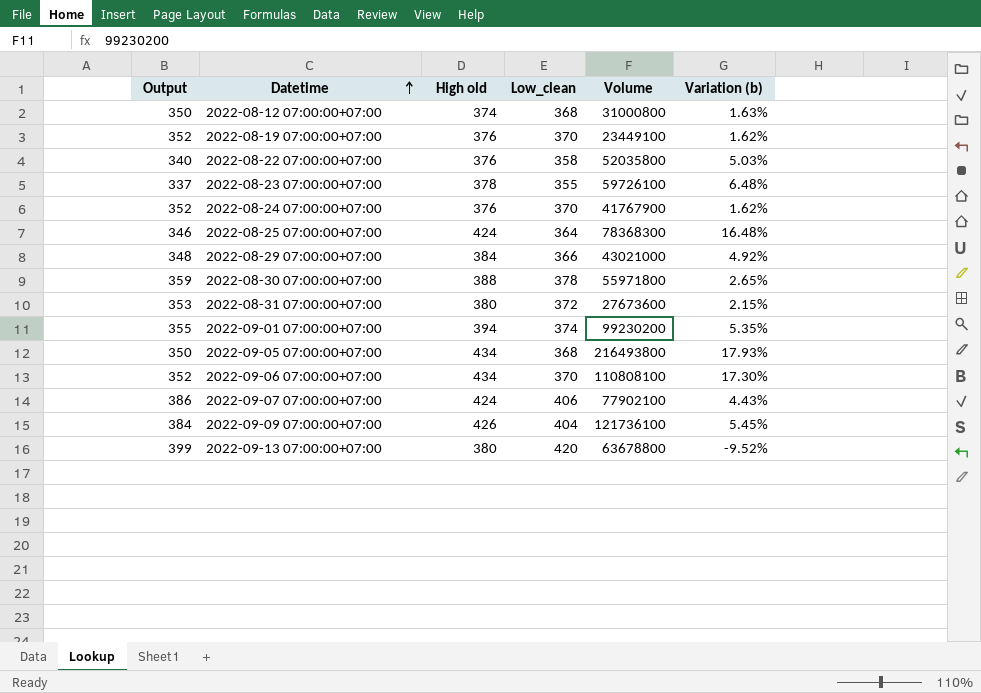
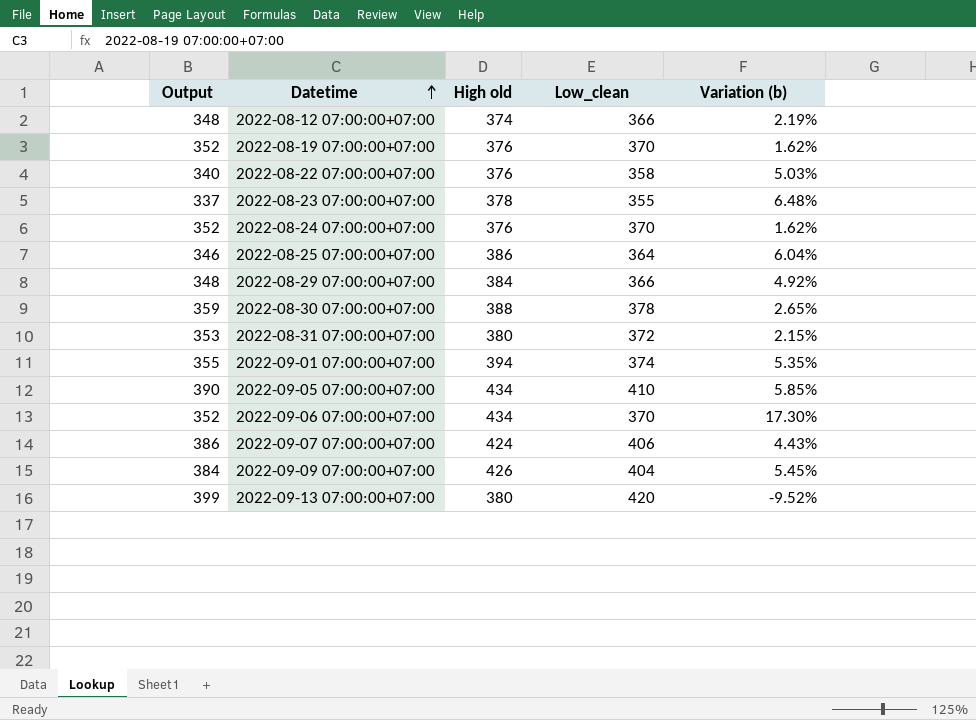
column Volume | position: 5 -> none
2022-08-12 07:00:00+07:00 | Output: 350 -> 348
2022-08-12 07:00:00+07:00 | Low_clean: 368 -> 366
2022-08-12 07:00:00+07:00 | Variation (b): 1.63% -> 2.19%
2022-08-25 07:00:00+07:00 | High old: 424 -> 386
2022-08-25 07:00:00+07:00 | Variation (b): 16.48% -> 6.04%
2022-09-05 07:00:00+07:00 | Output: 350 -> 390
2022-09-05 07:00:00+07:00 | Low_clean: 368 -> 410
2022-09-05 07:00:00+07:00 | Variation (b): 17.93% -> 5.85%

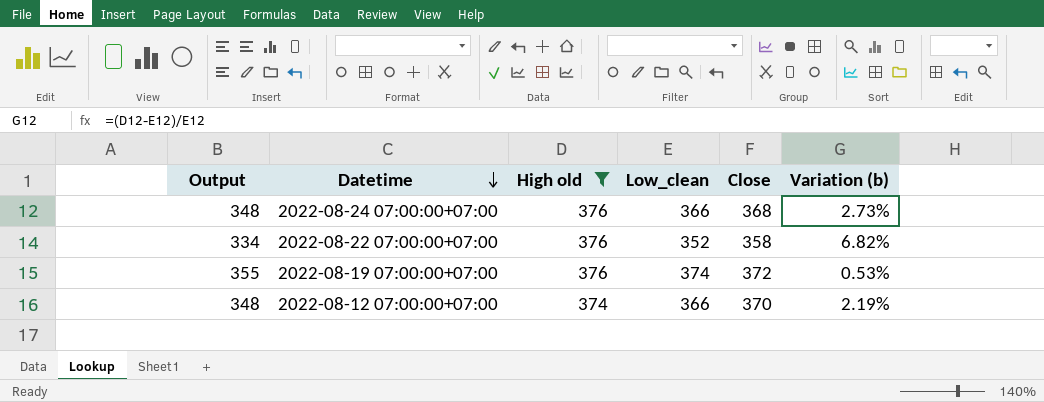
filter: none -> High old <= 376
row order: Datetime ascending -> Datetime descending
column Close | position: none -> 5
2022-08-24 07:00:00+07:00 | Output: 352 -> 348
2022-08-24 07:00:00+07:00 | Low_clean: 370 -> 366
2022-08-24 07:00:00+07:00 | Variation (b): 1.62% -> 2.73%
2022-08-22 07:00:00+07:00 | Output: 340 -> 334
2022-08-22 07:00:00+07:00 | Low_clean: 358 -> 352
2022-08-22 07:00:00+07:00 | Variation (b): 5.03% -> 6.82%
2022-08-19 07:00:00+07:00 | Output: 352 -> 355
2022-08-19 07:00:00+07:00 | Low_clean: 370 -> 374
2022-08-19 07:00:00+07:00 | Variation (b): 1.62% -> 0.53%

